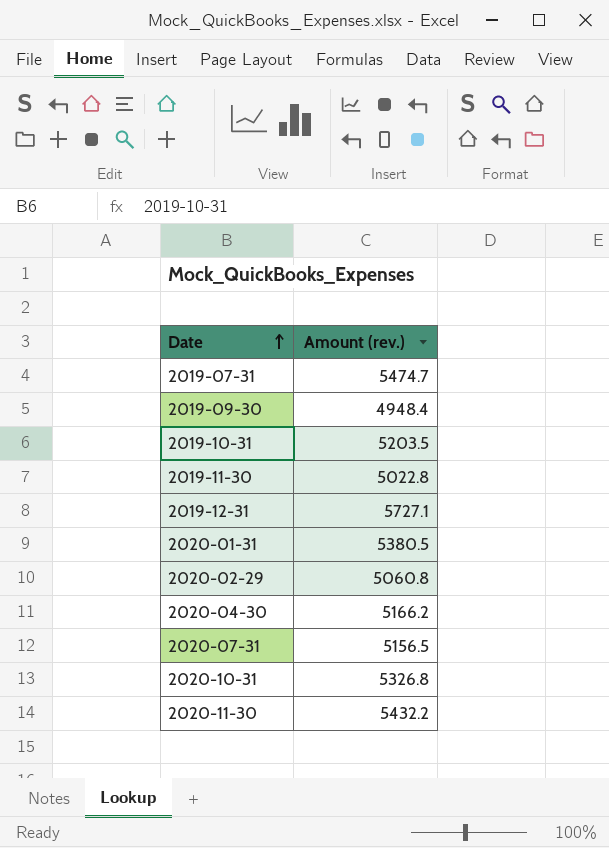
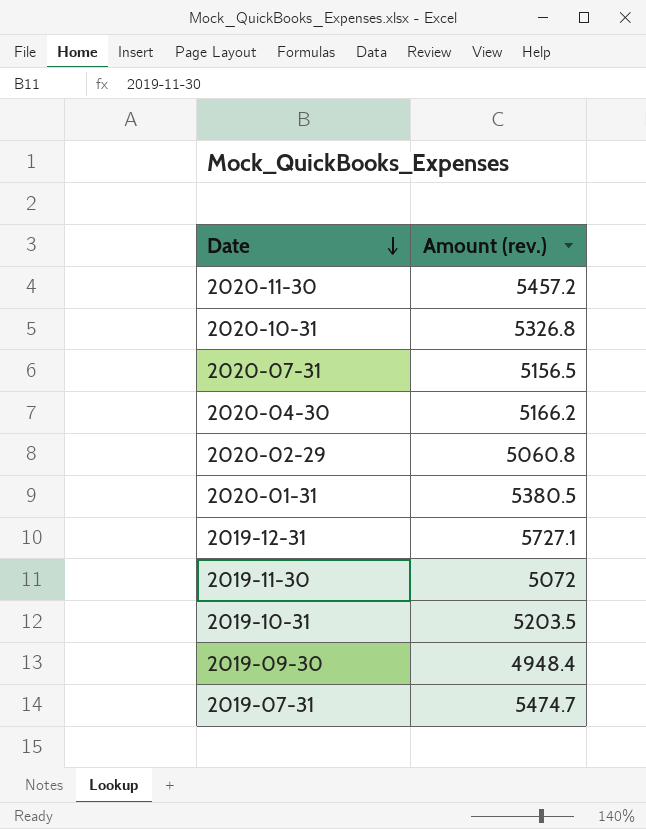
row order: Date ascending -> Date descending
2020-11-30 | Amount (rev.): 5432.2 -> 5457.2
2019-11-30 | Amount (rev.): 5022.8 -> 5072

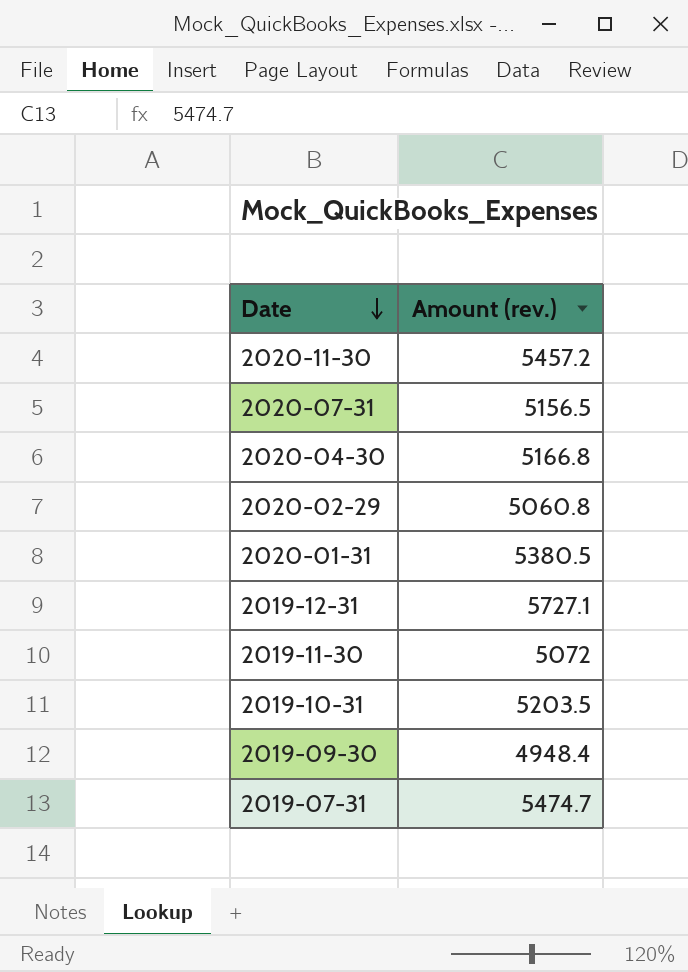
row 2020-10-31: 5326.8 -> none
2020-04-30 | Amount (rev.): 5166.2 -> 5166.8

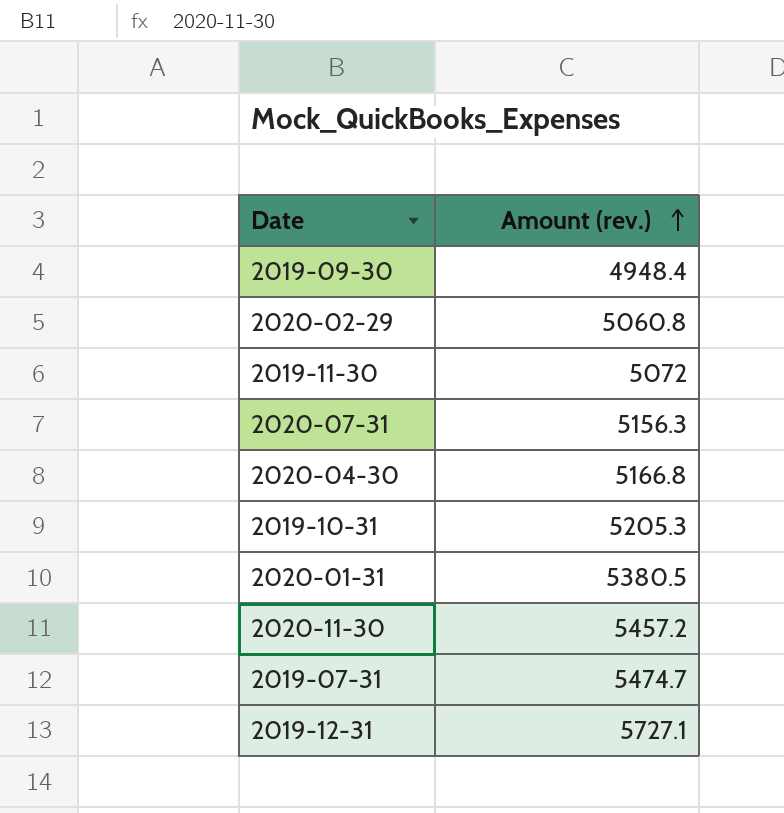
row order: Date descending -> Amount (rev.) ascending
2020-07-31 | Amount (rev.): 5156.5 -> 5156.3
2019-10-31 | Amount (rev.): 5203.5 -> 5205.3

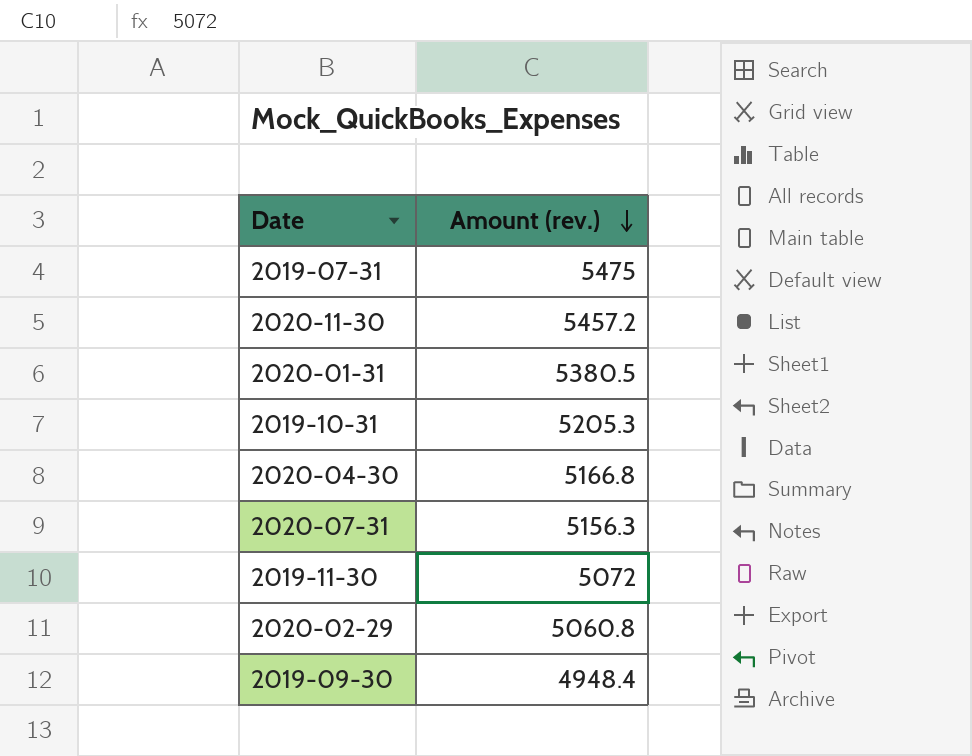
row order: Amount (rev.) ascending -> Amount (rev.) descending
row 2019-12-31: 5727.1 -> none
2019-07-31 | Amount (rev.): 5474.7 -> 5475

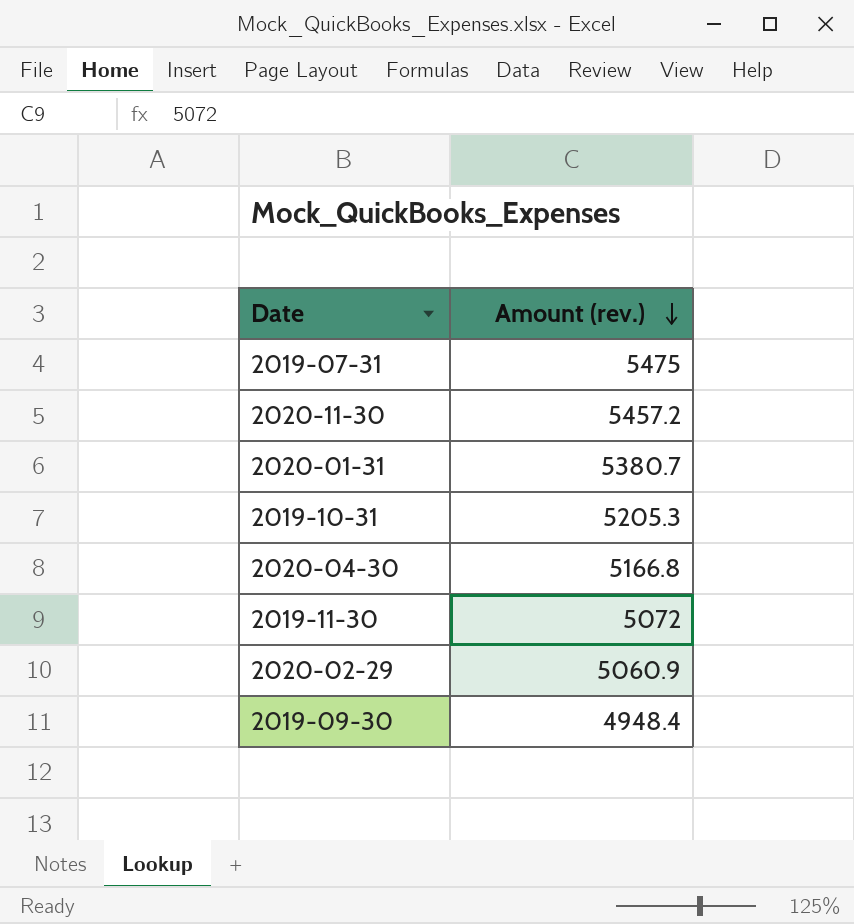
row 2020-07-31: 5156.3 -> none
2020-01-31 | Amount (rev.): 5380.5 -> 5380.7
2020-02-29 | Amount (rev.): 5060.8 -> 5060.9

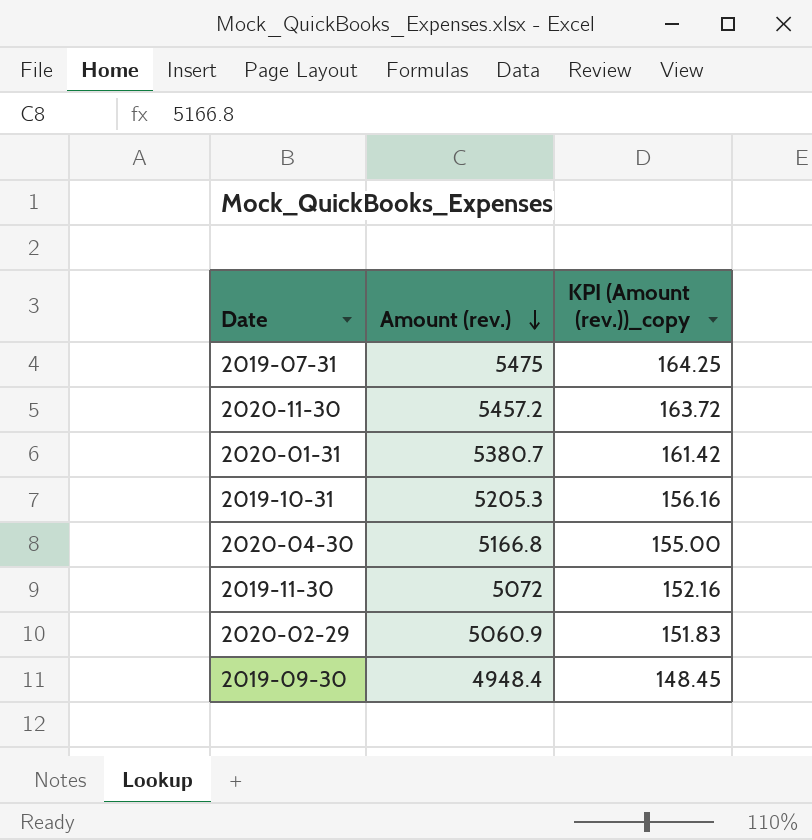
column KPI (Amount (rev.))_copy | formula: none -> [Amount (rev.)] * 0.03

